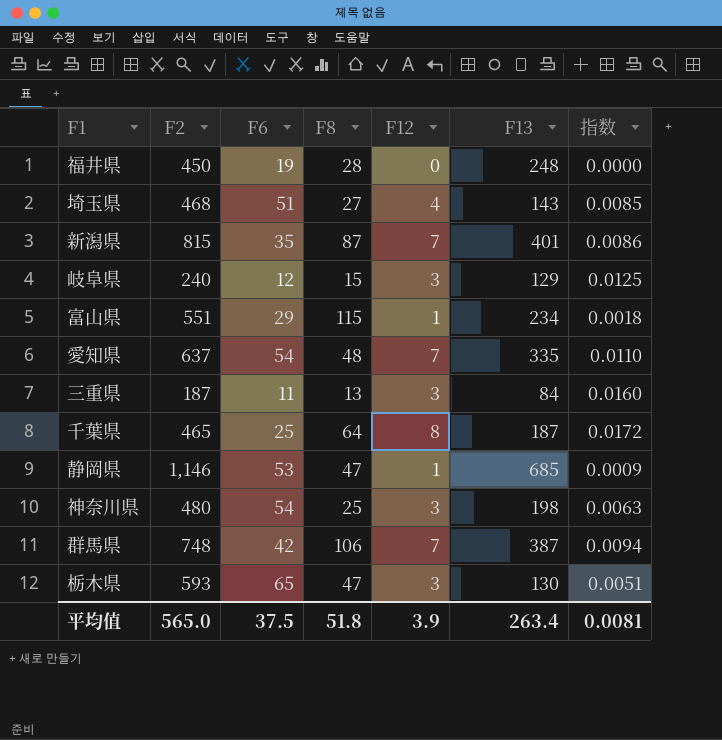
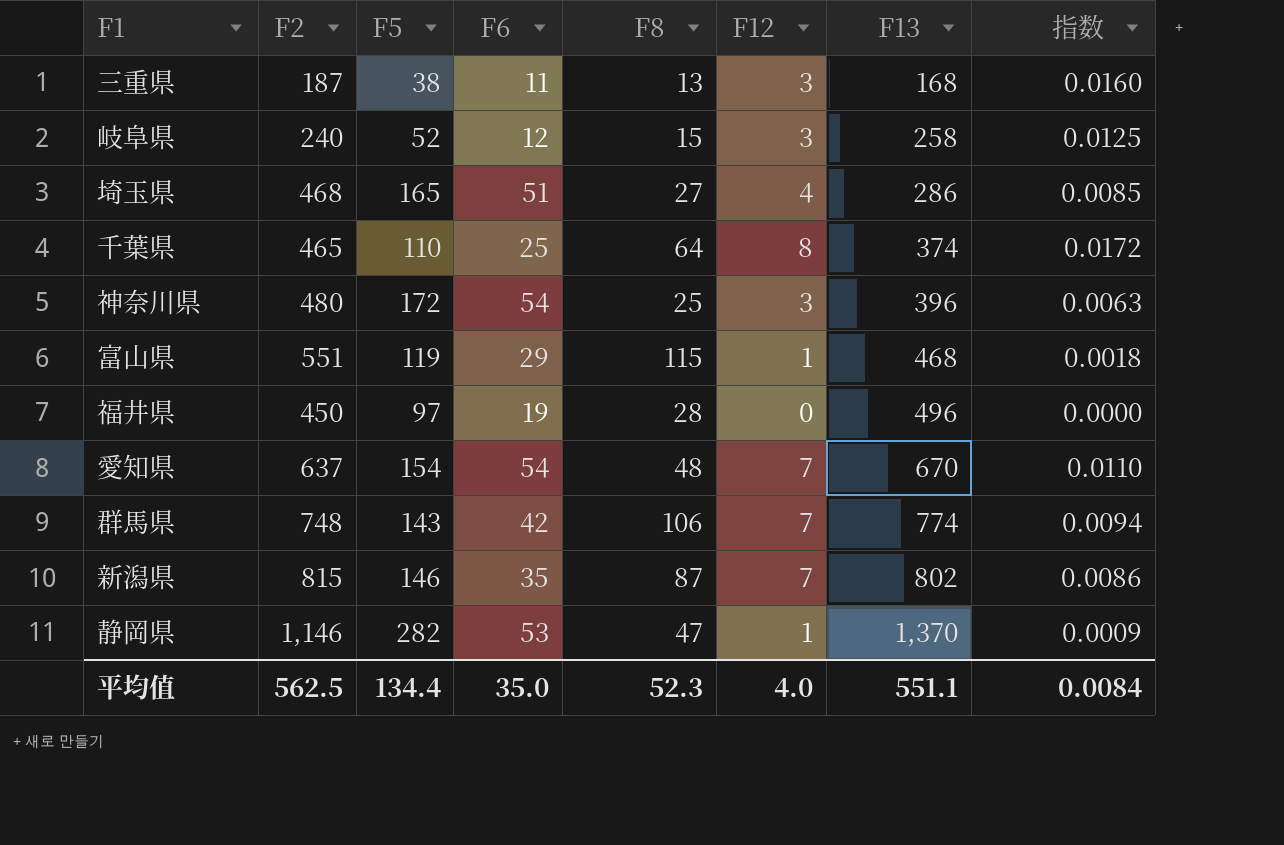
row order: none -> F13 ascending
column F5 | position: none -> 3
row 栃木県: 593 | 65 | 47 | 3 | 130 | 0.0051 -> none
三重県 | F13: 84 -> 168
岐阜県 | F13: 129 -> 258
埼玉県 | F13: 143 -> 286
千葉県 | F13: 187 -> 374
神奈川県 | F13: 198 -> 396
富山県 | F13: 234 -> 468
福井県 | F13: 248 -> 496
愛知県 | F13: 335 -> 670
群馬県 | F13: 387 -> 774
新潟県 | F13: 401 -> 802
静岡県 | F13: 685 -> 1,370
平均值 | F2: 565.0 -> 562.5
平均值 | F6: 37.5 -> 35.0
平均值 | F8: 51.8 -> 52.3
平均值 | F12: 3.9 -> 4.0
平均值 | F13: 263.4 -> 551.1
平均值 | 指数: 0.0081 -> 0.0084

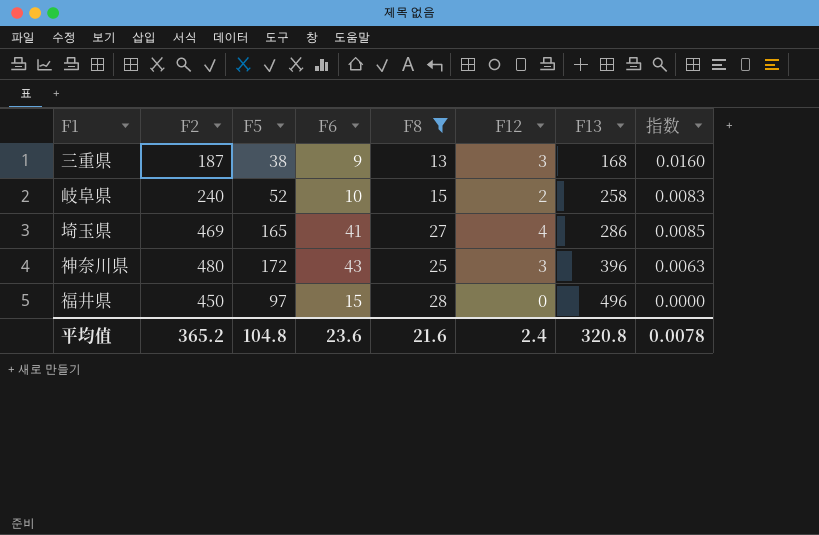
filter: none -> F8 <= 28
三重県 | F6: 11 -> 9
岐阜県 | F6: 12 -> 10
岐阜県 | F12: 3 -> 2
岐阜県 | 指数: 0.0125 -> 0.0083
埼玉県 | F2: 468 -> 469
埼玉県 | F6: 51 -> 41
神奈川県 | F6: 54 -> 43
福井県 | F6: 19 -> 15
平均值 | F2: 562.5 -> 365.2
平均值 | F5: 134.4 -> 104.8
平均值 | F6: 35.0 -> 23.6
平均值 | F8: 52.3 -> 21.6
平均值 | F12: 4.0 -> 2.4
平均值 | F13: 551.1 -> 320.8
平均值 | 指数: 0.0084 -> 0.0078

